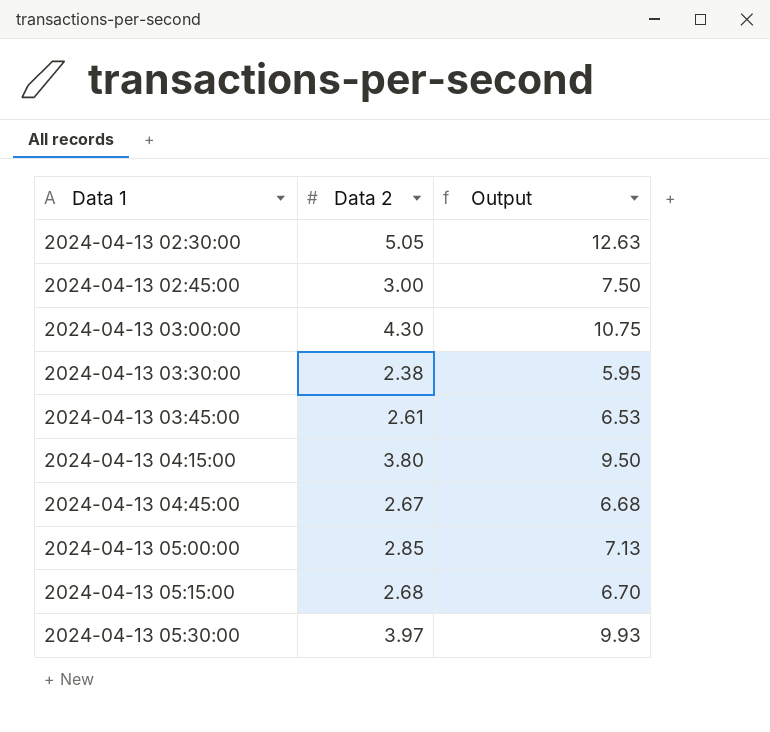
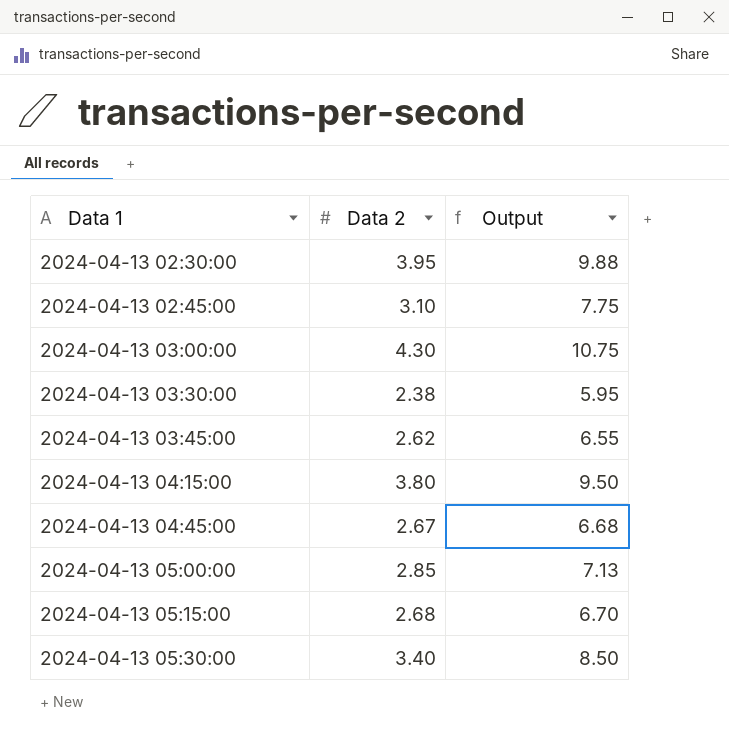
2024-04-13 02:30:00 | Data 2: 5.05 -> 3.95
2024-04-13 02:30:00 | Output: 12.63 -> 9.88
2024-04-13 02:45:00 | Data 2: 3.00 -> 3.10
2024-04-13 02:45:00 | Output: 7.50 -> 7.75
2024-04-13 03:45:00 | Data 2: 2.61 -> 2.62
2024-04-13 03:45:00 | Output: 6.53 -> 6.55
2024-04-13 05:30:00 | Data 2: 3.97 -> 3.40
2024-04-13 05:30:00 | Output: 9.93 -> 8.50

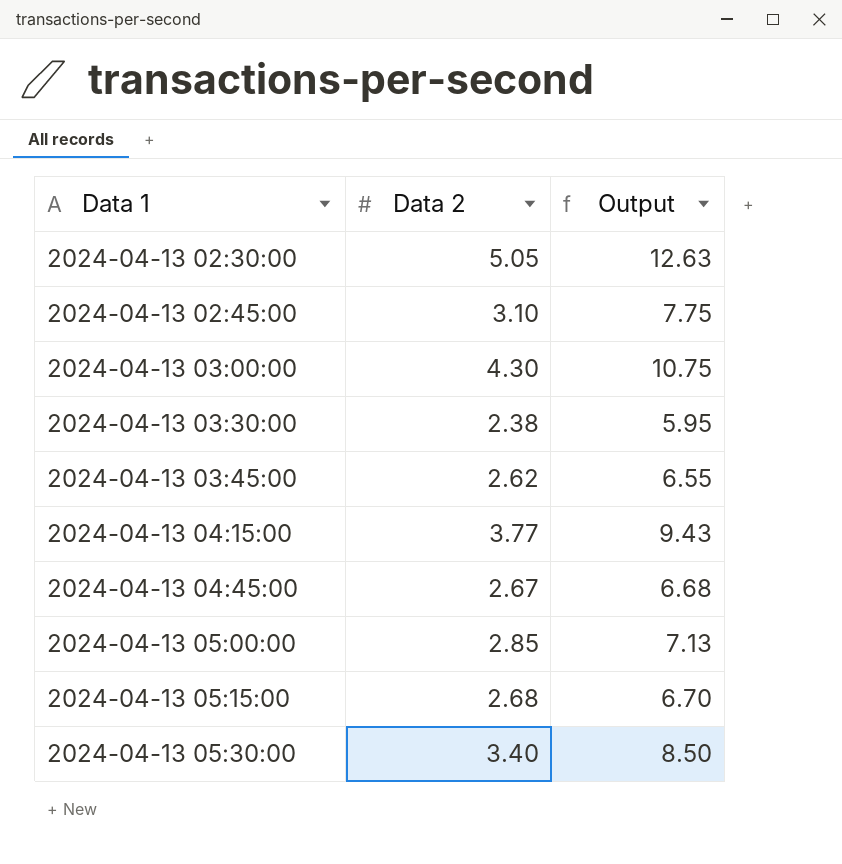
2024-04-13 02:30:00 | Data 2: 3.95 -> 5.05
2024-04-13 02:30:00 | Output: 9.88 -> 12.63
2024-04-13 04:15:00 | Data 2: 3.80 -> 3.77
2024-04-13 04:15:00 | Output: 9.50 -> 9.43

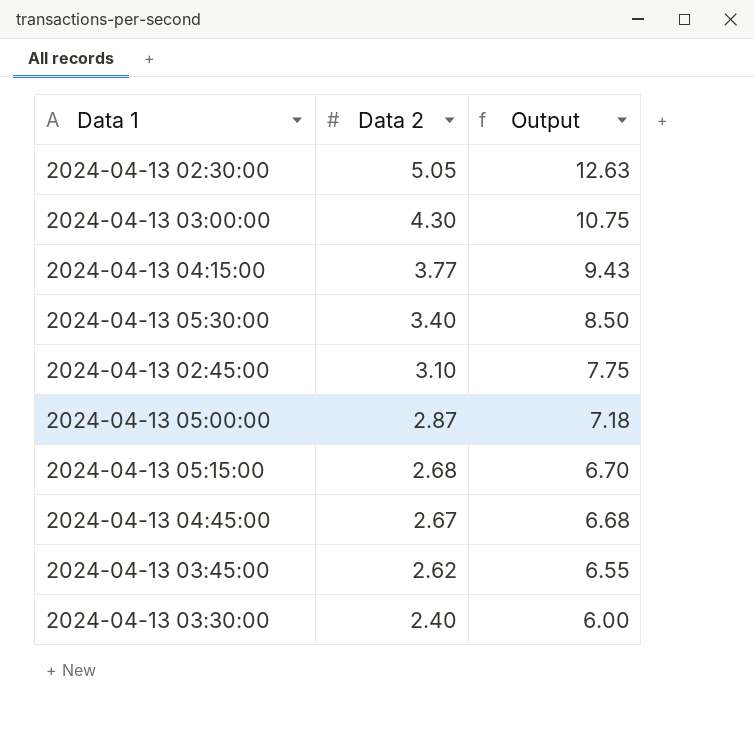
row order: Data 1 ascending -> Data 2 descending
2024-04-13 05:00:00 | Data 2: 2.85 -> 2.87
2024-04-13 05:00:00 | Output: 7.13 -> 7.18
2024-04-13 03:30:00 | Data 2: 2.38 -> 2.40
2024-04-13 03:30:00 | Output: 5.95 -> 6.00

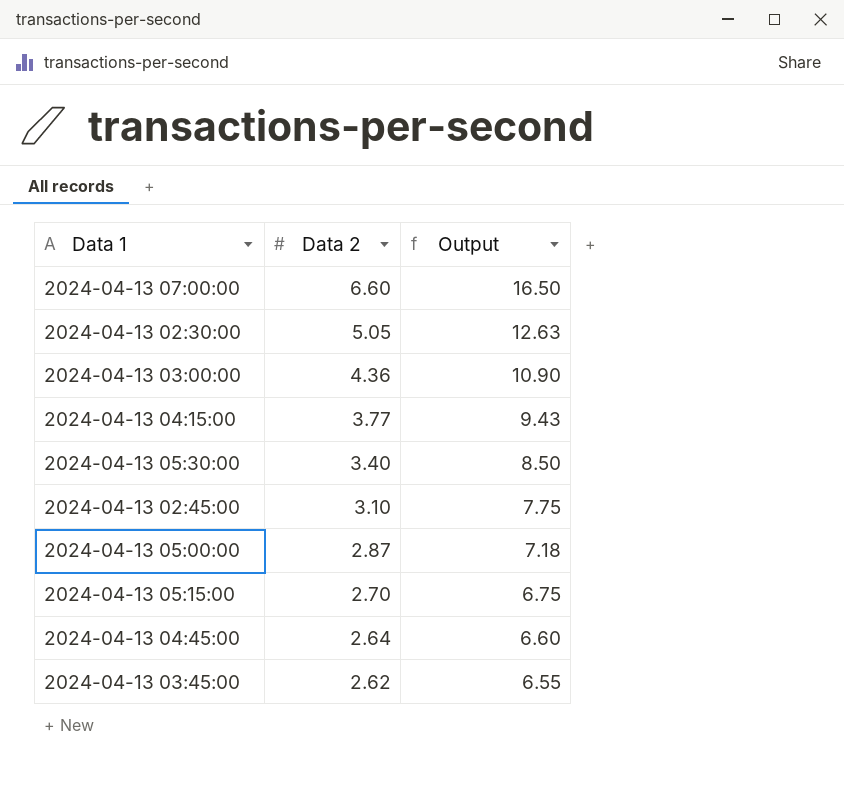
row 2024-04-13 03:30:00: 2.40 | 6.00 -> none
row 2024-04-13 07:00:00: none -> 6.60 | 16.50
2024-04-13 03:00:00 | Data 2: 4.30 -> 4.36
2024-04-13 03:00:00 | Output: 10.75 -> 10.90
2024-04-13 05:15:00 | Data 2: 2.68 -> 2.70
2024-04-13 05:15:00 | Output: 6.70 -> 6.75
2024-04-13 04:45:00 | Data 2: 2.67 -> 2.64
2024-04-13 04:45:00 | Output: 6.68 -> 6.60

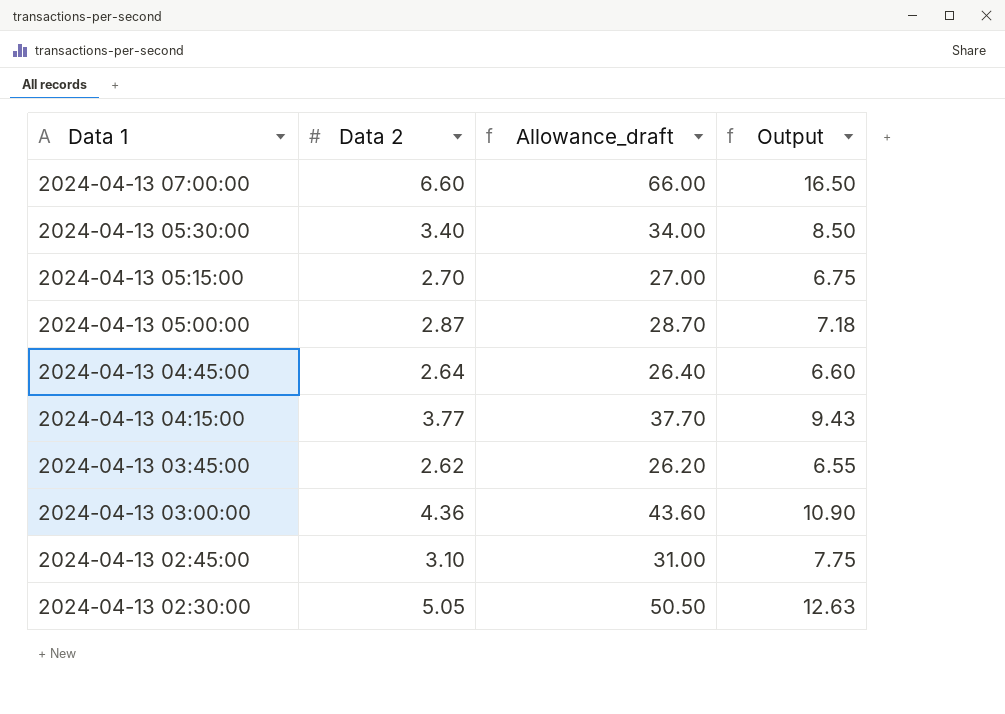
row order: Data 2 descending -> Data 1 descending
column Allowance_draft | formula: none -> [Data 2] * 10

